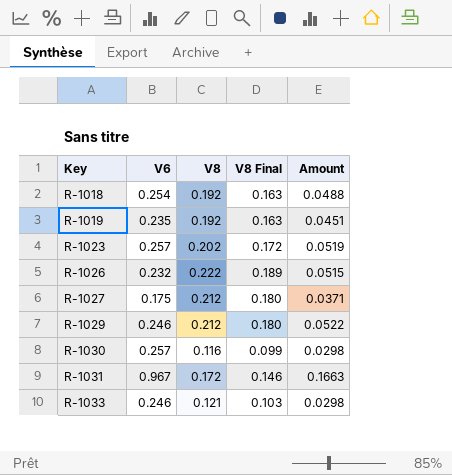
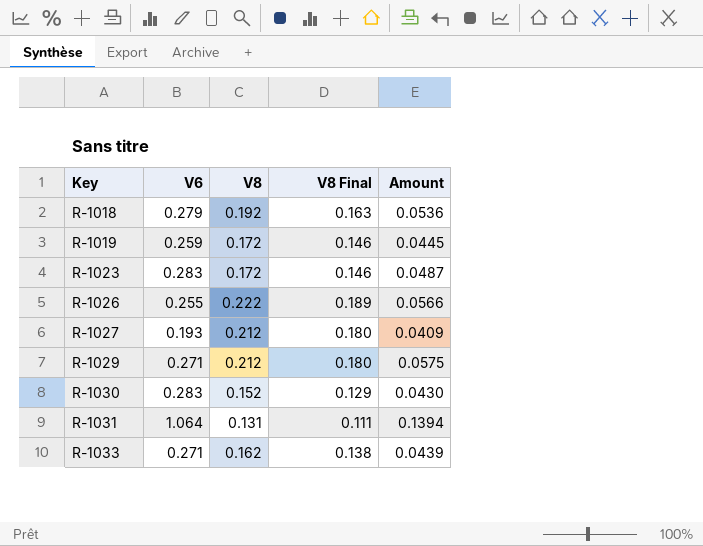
R-1018 | V6: 0.254 -> 0.279
R-1018 | Amount: 0.0488 -> 0.0536
R-1019 | V6: 0.235 -> 0.259
R-1019 | V8: 0.192 -> 0.172
R-1019 | V8 Final: 0.163 -> 0.146
R-1019 | Amount: 0.0451 -> 0.0445
R-1023 | V6: 0.257 -> 0.283
R-1023 | V8: 0.202 -> 0.172
R-1023 | V8 Final: 0.172 -> 0.146
R-1023 | Amount: 0.0519 -> 0.0487
R-1026 | V6: 0.232 -> 0.255
R-1026 | Amount: 0.0515 -> 0.0566
R-1027 | V6: 0.175 -> 0.193
R-1027 | Amount: 0.0371 -> 0.0409
R-1029 | V6: 0.246 -> 0.271
R-1029 | Amount: 0.0522 -> 0.0575
R-1030 | V6: 0.257 -> 0.283
R-1030 | V8: 0.116 -> 0.152
R-1030 | V8 Final: 0.099 -> 0.129
R-1030 | Amount: 0.0298 -> 0.0430
R-1031 | V6: 0.967 -> 1.064
R-1031 | V8: 0.172 -> 0.131
R-1031 | V8 Final: 0.146 -> 0.111
R-1031 | Amount: 0.1663 -> 0.1394
R-1033 | V6: 0.246 -> 0.271
R-1033 | V8: 0.121 -> 0.162
R-1033 | V8 Final: 0.103 -> 0.138
R-1033 | Amount: 0.0298 -> 0.0439

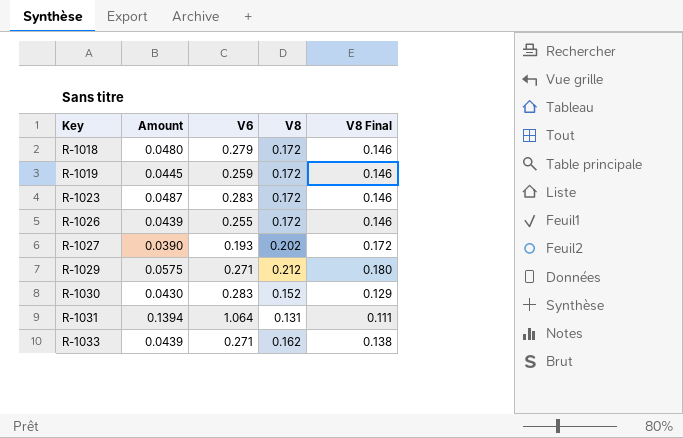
column Amount | position: 5 -> 2
R-1018 | Amount: 0.0536 -> 0.0480
R-1018 | V8: 0.192 -> 0.172
R-1018 | V8 Final: 0.163 -> 0.146
R-1026 | Amount: 0.0566 -> 0.0439
R-1026 | V8: 0.222 -> 0.172
R-1026 | V8 Final: 0.189 -> 0.146
R-1027 | Amount: 0.0409 -> 0.0390
R-1027 | V8: 0.212 -> 0.202
R-1027 | V8 Final: 0.180 -> 0.172

